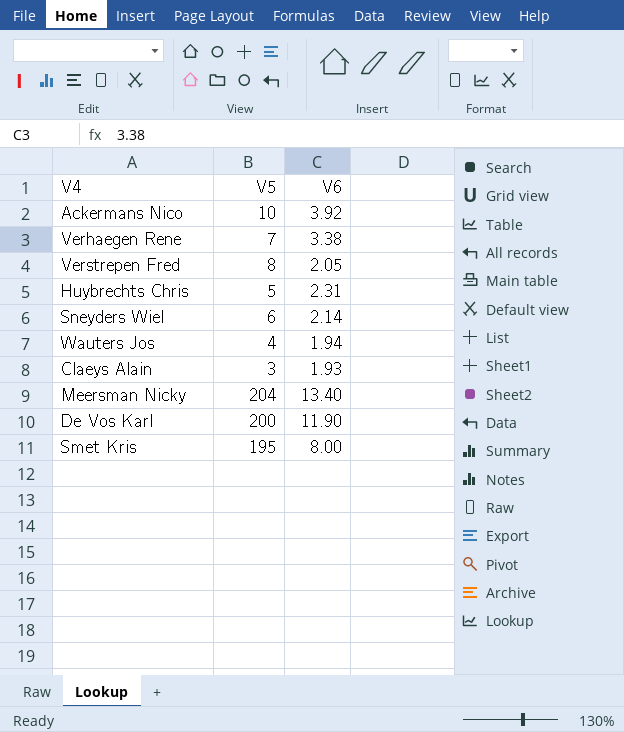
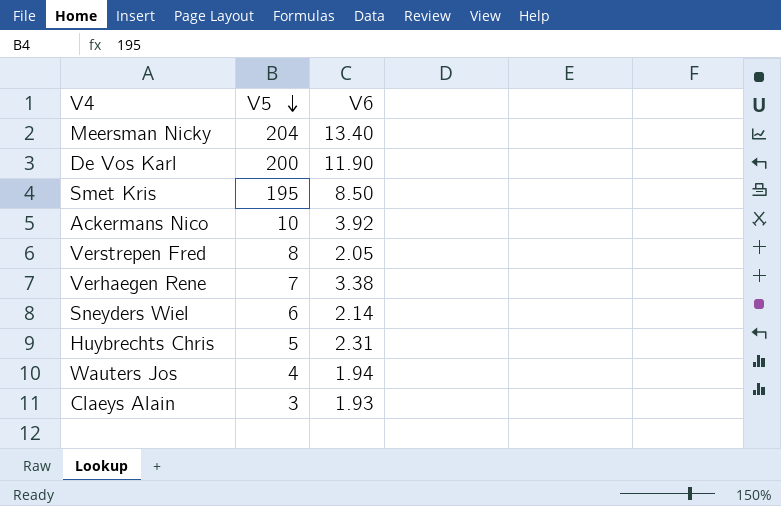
row order: none -> V5 descending
Smet Kris | V6: 8.00 -> 8.50

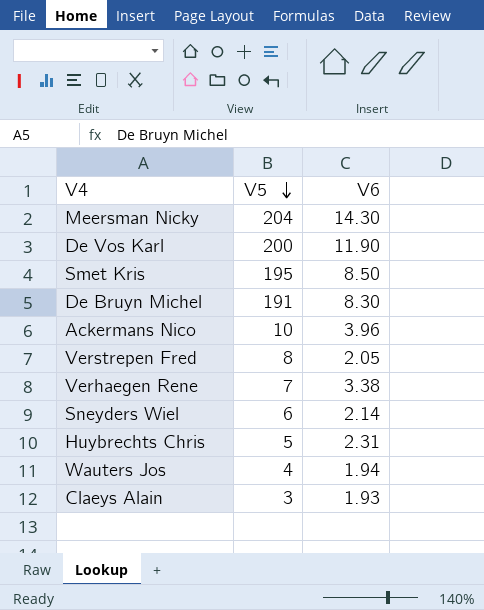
Meersman Nicky | V6: 13.40 -> 14.30
row De Bruyn Michel: none -> 191 | 8.30
Ackermans Nico | V6: 3.92 -> 3.96

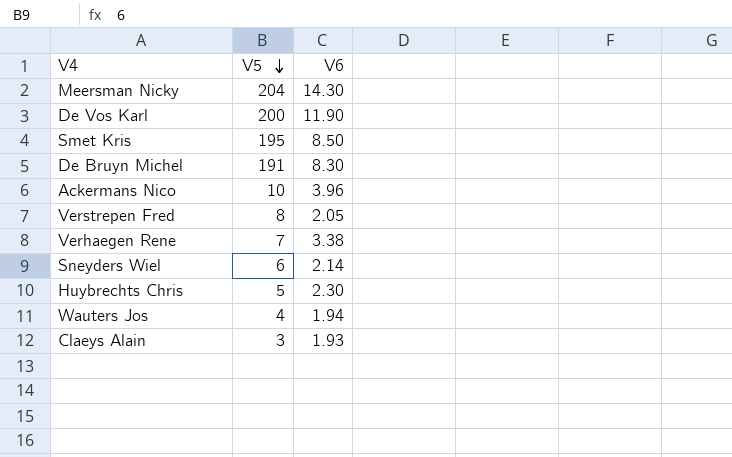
Huybrechts Chris | V6: 2.31 -> 2.30

